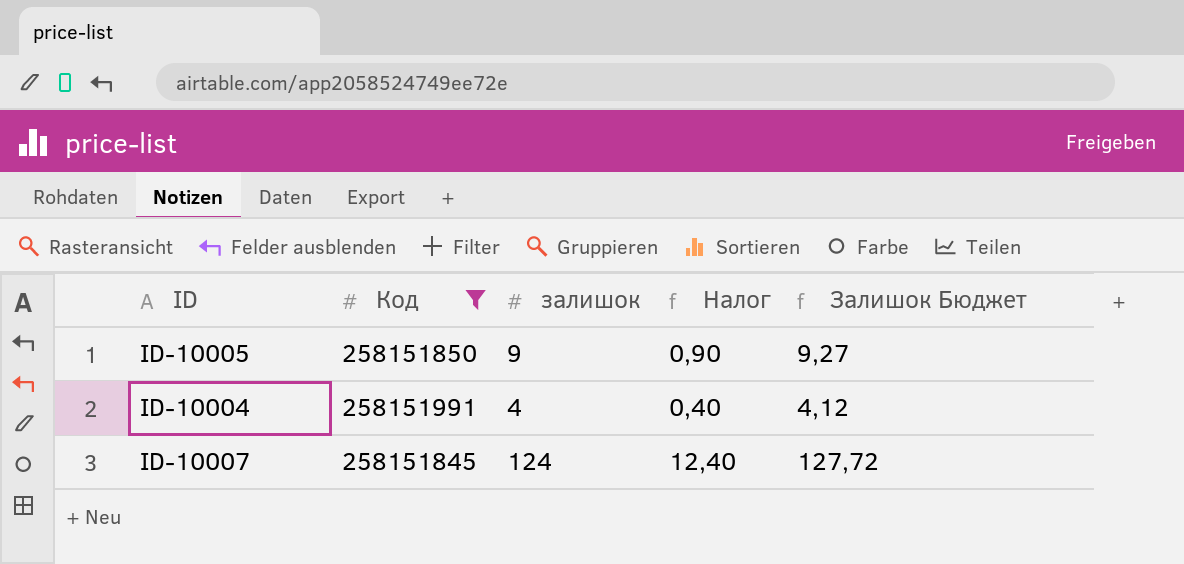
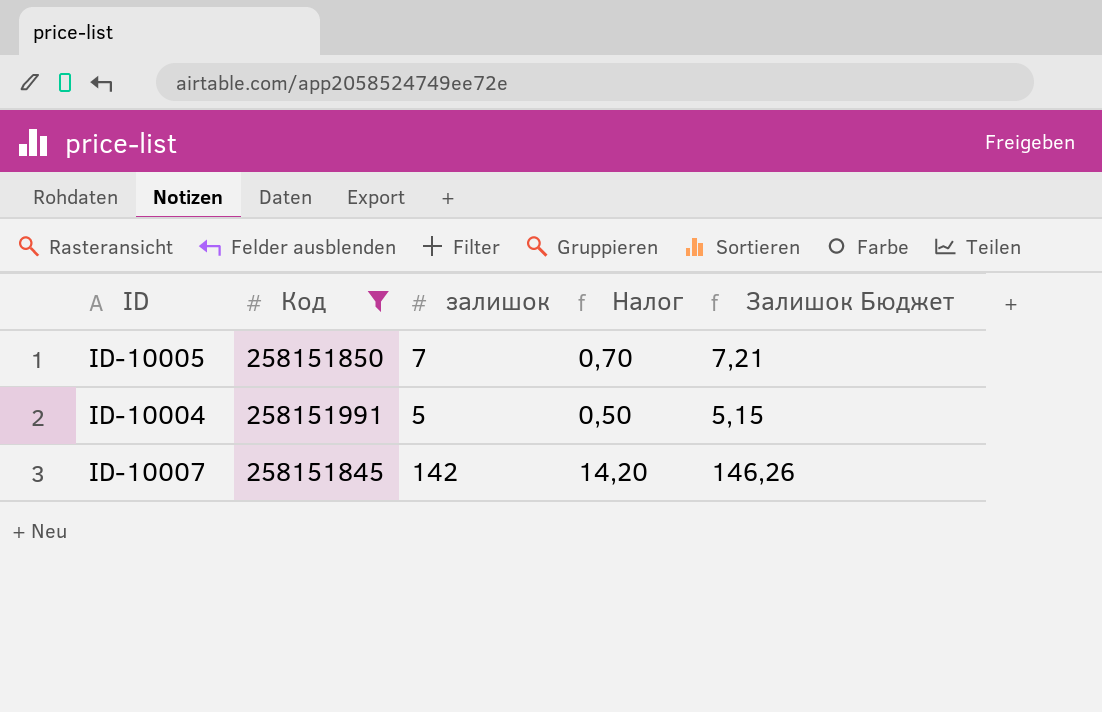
ID-10005 | залишок: 9 -> 7
ID-10005 | Налог: 0,90 -> 0,70
ID-10005 | Залишок Бюджет: 9,27 -> 7,21
ID-10004 | залишок: 4 -> 5
ID-10004 | Налог: 0,40 -> 0,50
ID-10004 | Залишок Бюджет: 4,12 -> 5,15
ID-10007 | залишок: 124 -> 142
ID-10007 | Налог: 12,40 -> 14,20
ID-10007 | Залишок Бюджет: 127,72 -> 146,26

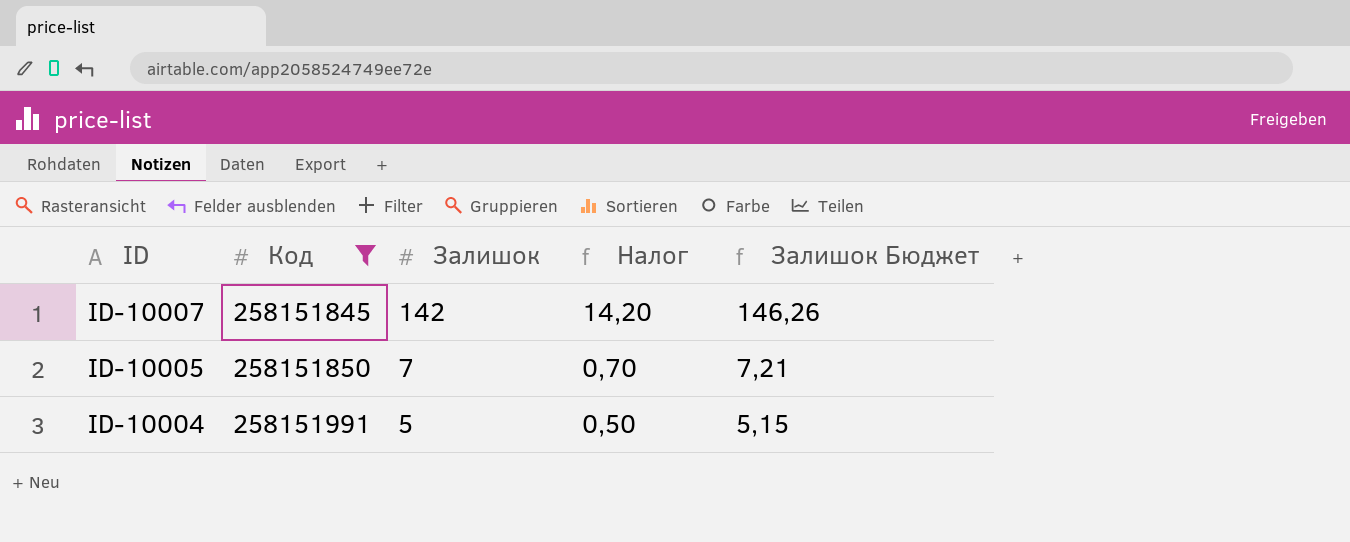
row order: none -> ID descending
column name: залишок -> Залишок

